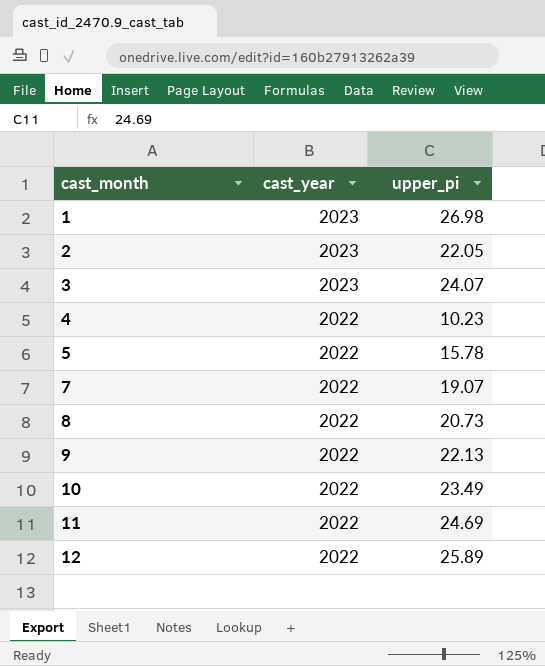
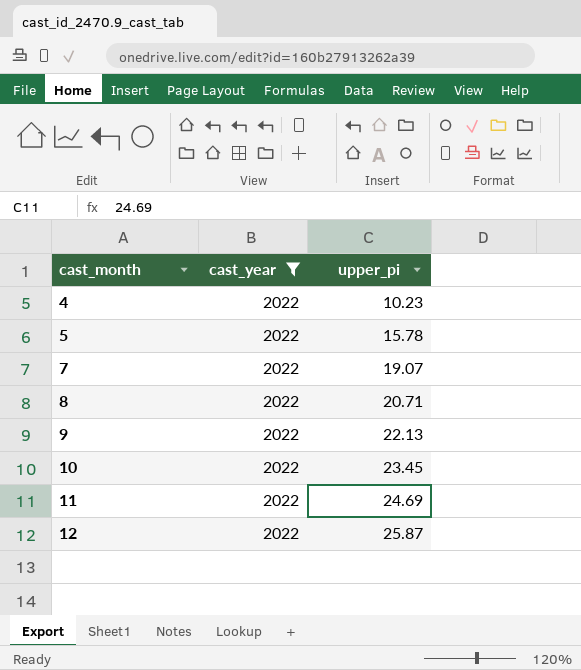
filter: none -> cast_year = 2022
8 | upper_pi: 20.73 -> 20.71
10 | upper_pi: 23.49 -> 23.45
12 | upper_pi: 25.89 -> 25.87

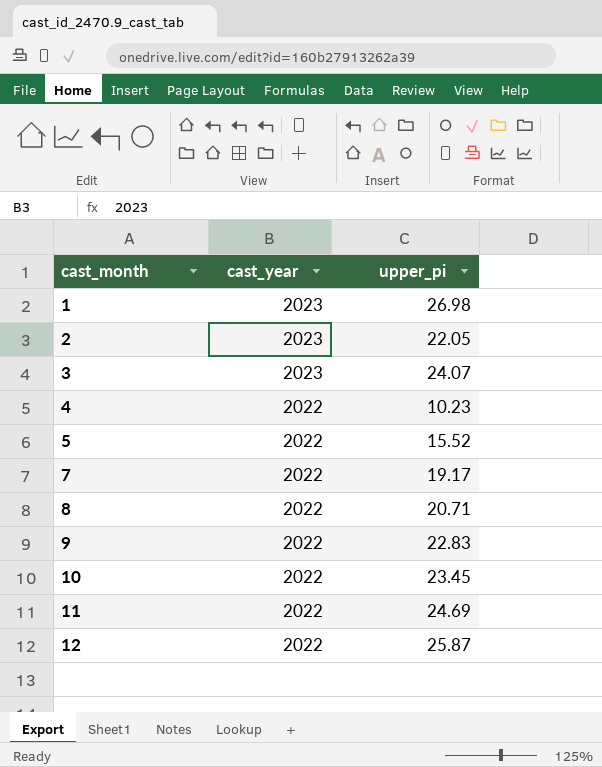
filter: cast_year = 2022 -> none
5 | upper_pi: 15.78 -> 15.52
7 | upper_pi: 19.07 -> 19.17
9 | upper_pi: 22.13 -> 22.83

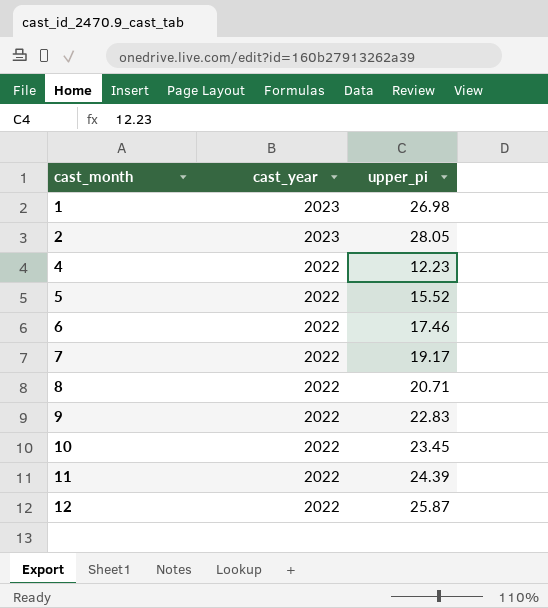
row 3: 2023 | 24.07 -> none
2 | upper_pi: 22.05 -> 28.05
4 | upper_pi: 10.23 -> 12.23
row 6: none -> 2022 | 17.46
11 | upper_pi: 24.69 -> 24.39

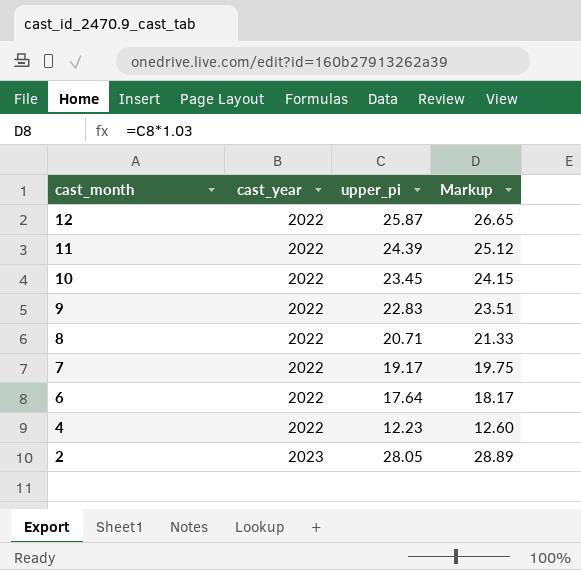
row order: cast_month ascending -> cast_month descending
column Markup | formula: none -> [upper_pi] * 1.03
row 1: 2023 | 26.98 -> none
row 5: 2022 | 15.52 -> none
6 | upper_pi: 17.46 -> 17.64

